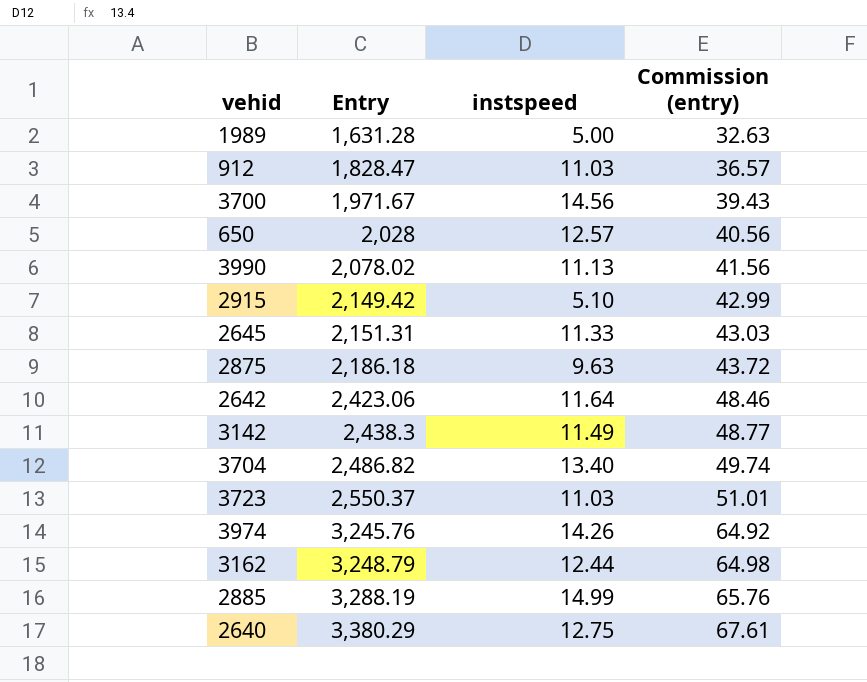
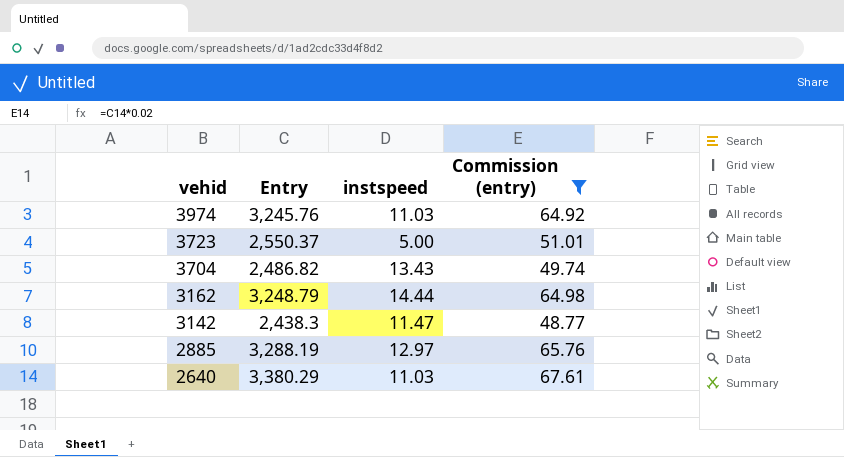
filter: none -> Commission (entry) >= 48.77
row order: Entry ascending -> vehid descending
3974 | instspeed: 14.26 -> 11.03
3723 | instspeed: 11.03 -> 5.00
3704 | instspeed: 13.40 -> 13.43
3162 | instspeed: 12.44 -> 14.44
3142 | instspeed: 11.49 -> 11.47
2885 | instspeed: 14.99 -> 12.97
2640 | instspeed: 12.75 -> 11.03

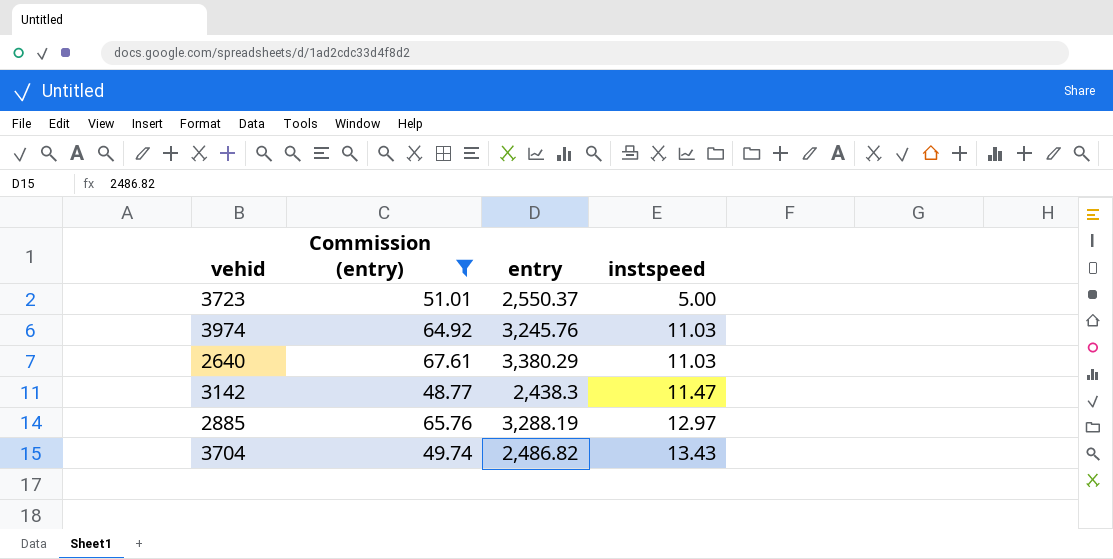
row order: vehid descending -> instspeed ascending
column Commission (entry) | position: 4 -> 2
column name: Entry -> entry
row 3162: 3,248.79 | 14.44 | 64.98 -> none

